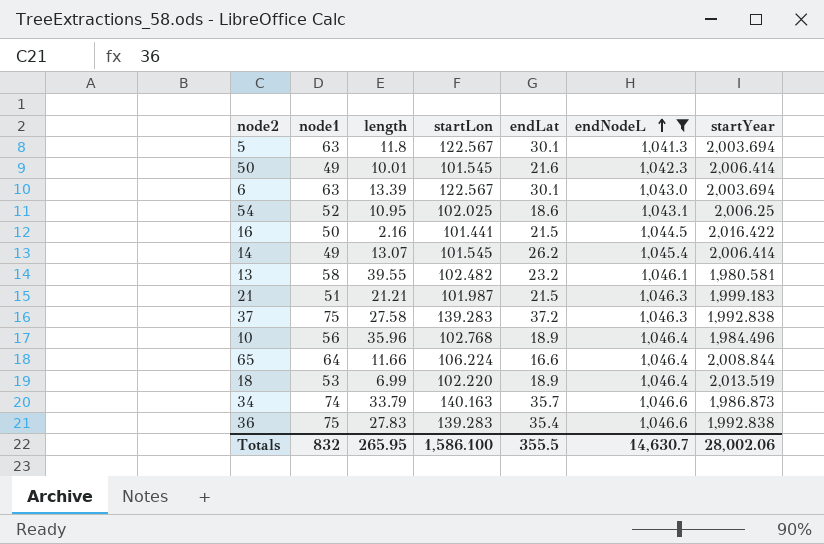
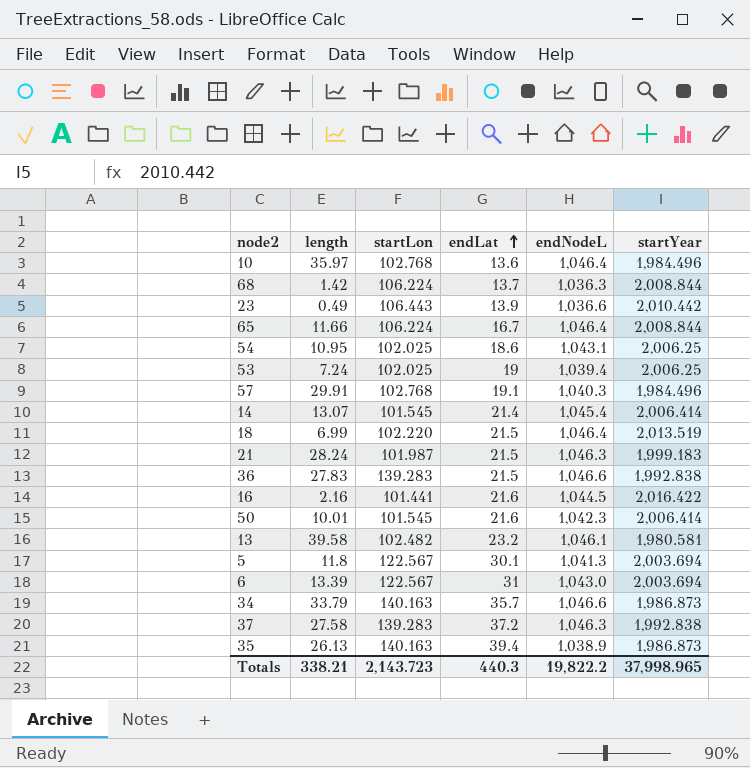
filter: endNodeL >= 1,041.3 -> none
row order: endNodeL ascending -> endLat ascending
column node1 | position: 2 -> none
10 | length: 35.96 -> 35.97
10 | endLat: 18.9 -> 13.6
65 | endLat: 16.6 -> 16.7
14 | endLat: 26.2 -> 21.4
18 | endLat: 18.9 -> 21.5
21 | length: 21.21 -> 28.24
36 | endLat: 35.4 -> 21.5
16 | endLat: 21.5 -> 21.6
13 | length: 39.55 -> 39.58
6 | endLat: 30.1 -> 31
Totals | length: 265.95 -> 338.21
Totals | startLon: 1,586.100 -> 2,143.723
Totals | endLat: 355.5 -> 440.3
Totals | endNodeL: 14,630.7 -> 19,822.2
Totals | startYear: 28,002.06 -> 37,998.965

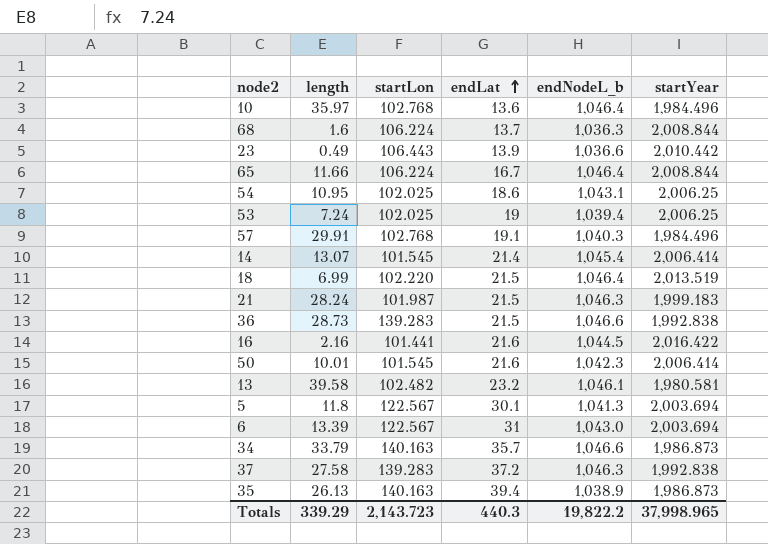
column name: endNodeL -> endNodeL_b
68 | length: 1.42 -> 1.6
36 | length: 27.83 -> 28.73
Totals | length: 338.21 -> 339.29

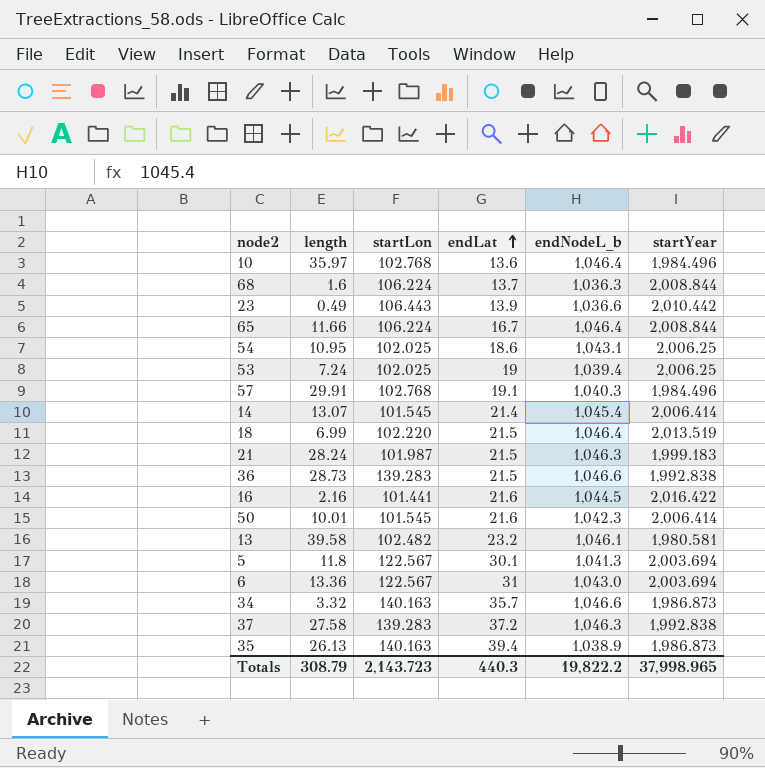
6 | length: 13.39 -> 13.36
34 | length: 33.79 -> 3.32
Totals | length: 339.29 -> 308.79

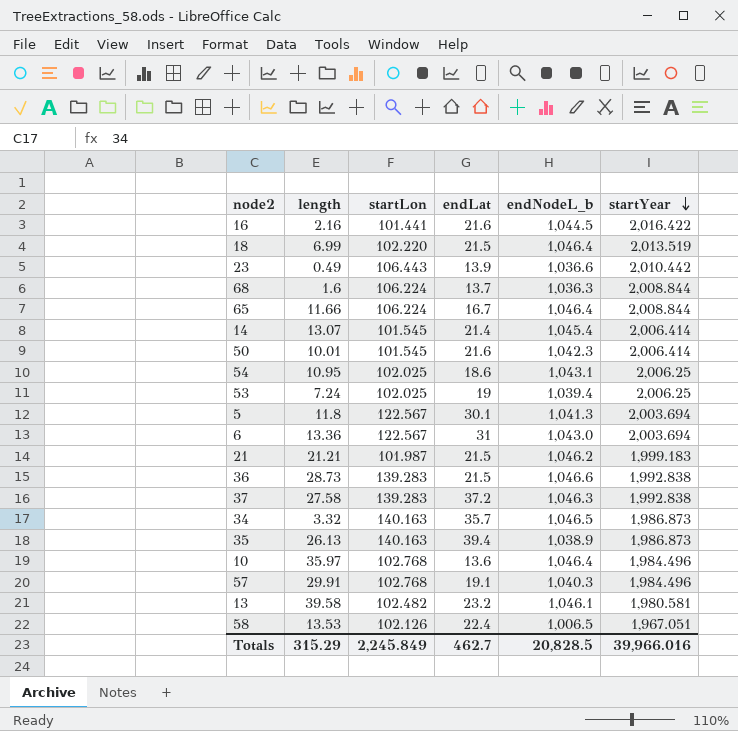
row order: endLat ascending -> startYear descending
21 | length: 28.24 -> 21.21
21 | endNodeL_b: 1,046.3 -> 1,046.2
34 | endNodeL_b: 1,046.6 -> 1,046.5
row 58: none -> 13.53 | 102.126 | 22.4 | 1,006.5 | 1,967.051
Totals | length: 308.79 -> 315.29
Totals | startLon: 2,143.723 -> 2,245.849
Totals | endLat: 440.3 -> 462.7
Totals | endNodeL_b: 19,822.2 -> 20,828.5
Totals | startYear: 37,998.965 -> 39,966.016

